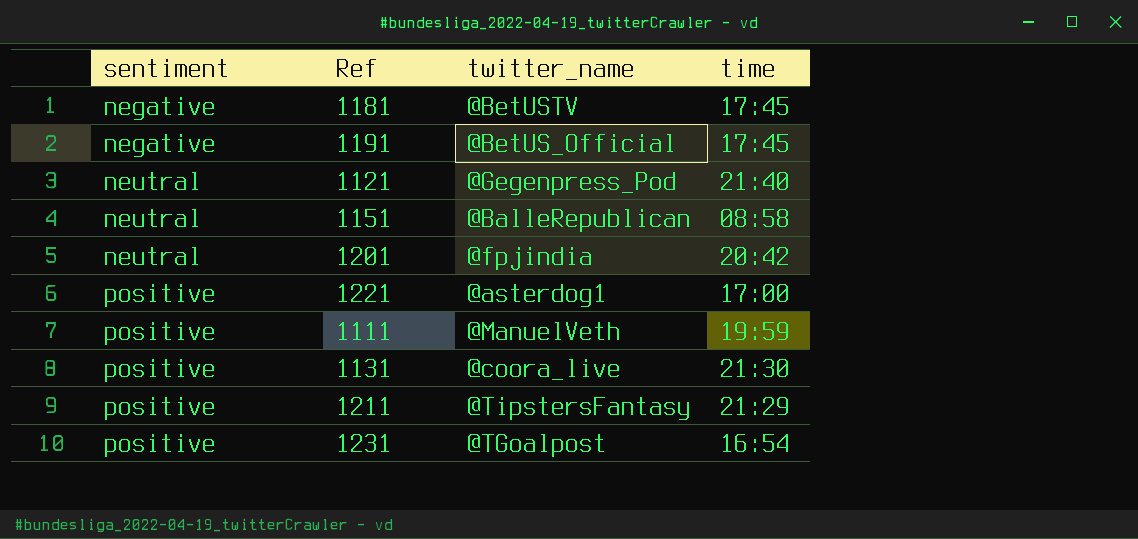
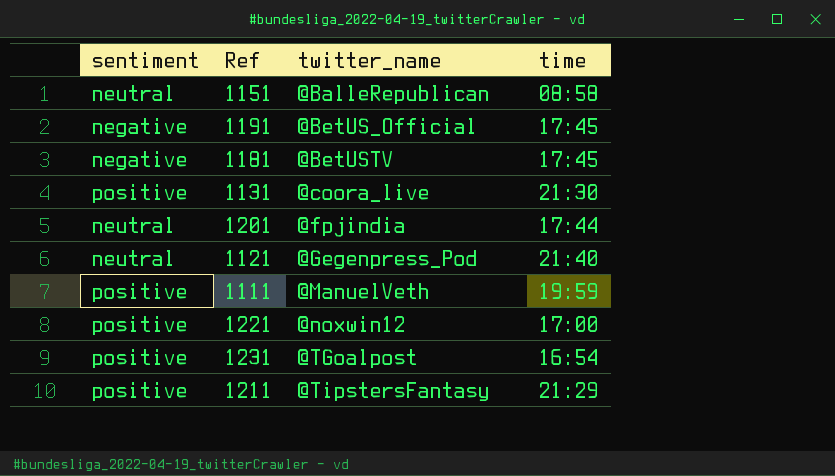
row order: sentiment ascending -> twitter_name ascending
1201 | time: 20:42 -> 17:44
1221 | twitter_name: @asterdog1 -> @noxwin12

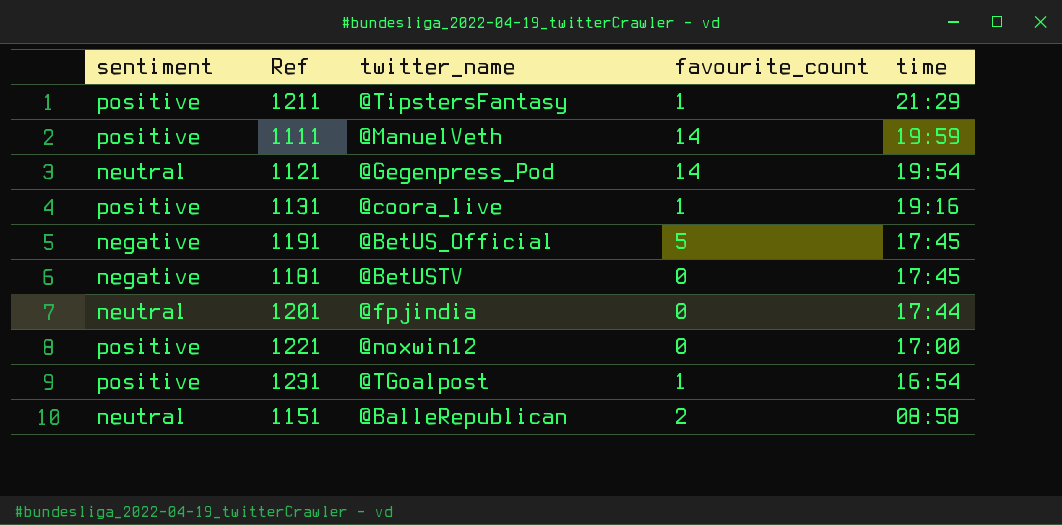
row order: twitter_name ascending -> time descending
column favourite_count | position: none -> 4
1121 | time: 21:40 -> 19:54
1131 | time: 21:30 -> 19:16

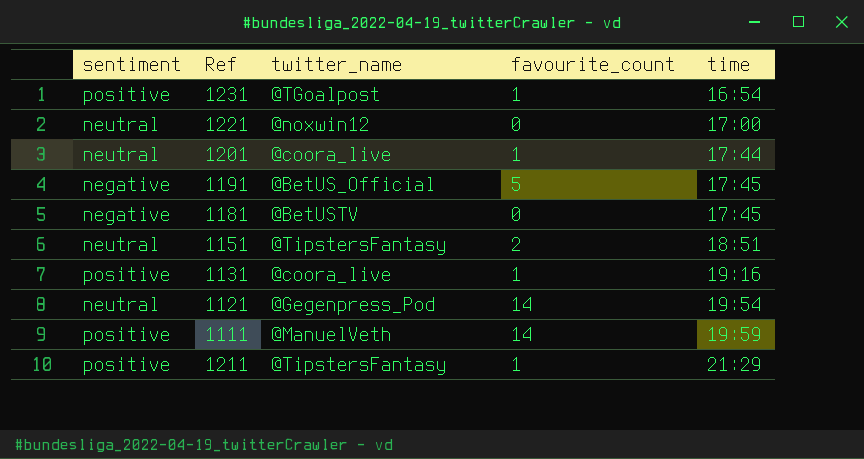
row order: time descending -> time ascending
1221 | sentiment: positive -> neutral
1201 | twitter_name: @fpjindia -> @coora_live
1201 | favourite_count: 0 -> 1
1151 | twitter_name: @BalleRepublican -> @TipstersFantasy
1151 | time: 08:58 -> 18:51

